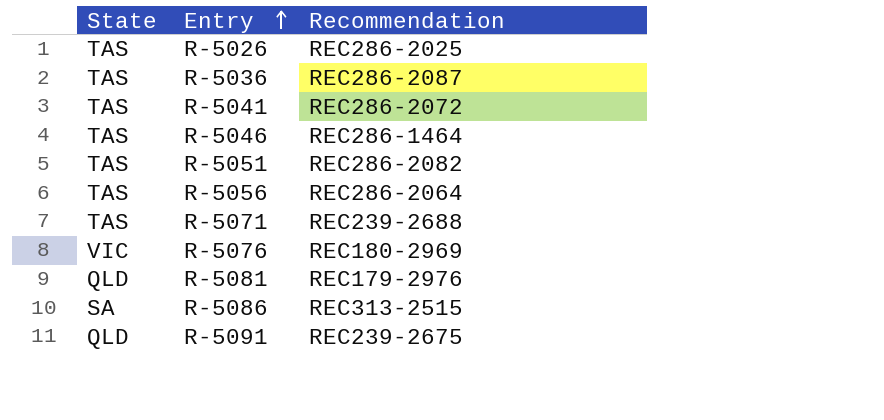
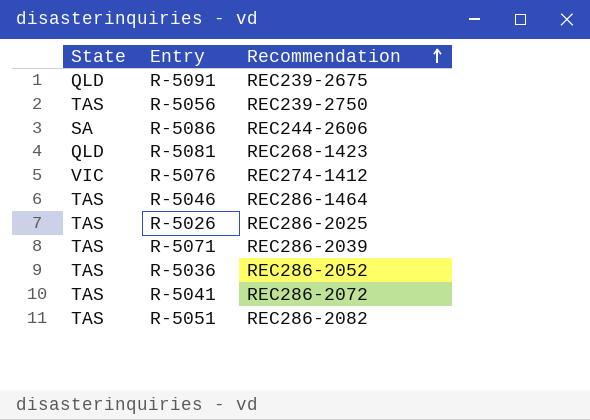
row order: Entry ascending -> Recommendation ascending
R-5056 | Recommendation: REC286-2064 -> REC239-2750
R-5086 | Recommendation: REC313-2515 -> REC244-2606
R-5081 | Recommendation: REC179-2976 -> REC268-1423
R-5076 | Recommendation: REC180-2969 -> REC274-1412
R-5071 | Recommendation: REC239-2688 -> REC286-2039
R-5036 | Recommendation: REC286-2087 -> REC286-2052

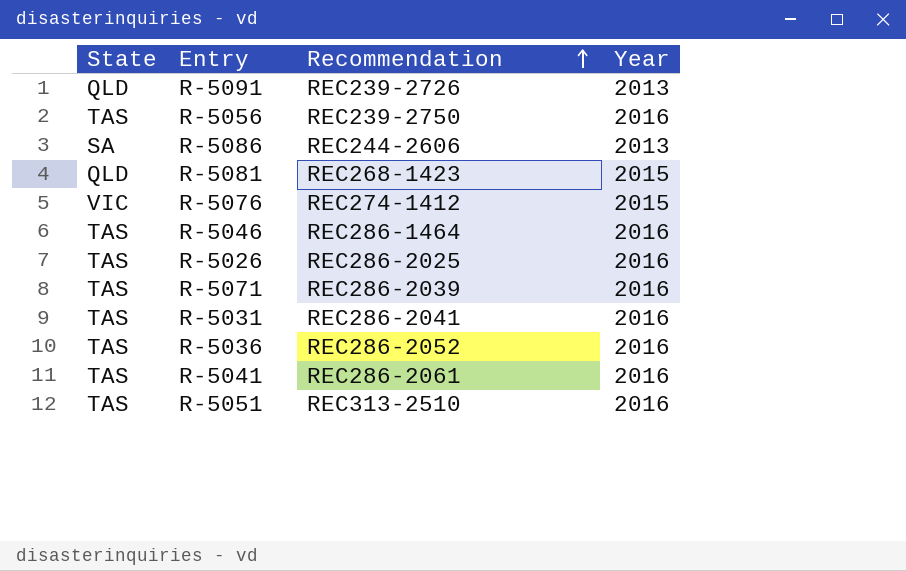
column Year | position: none -> 4
R-5091 | Recommendation: REC239-2675 -> REC239-2726
row R-5031: none -> TAS | REC286-2041 | 2016
R-5041 | Recommendation: REC286-2072 -> REC286-2061
R-5051 | Recommendation: REC286-2082 -> REC313-2510

